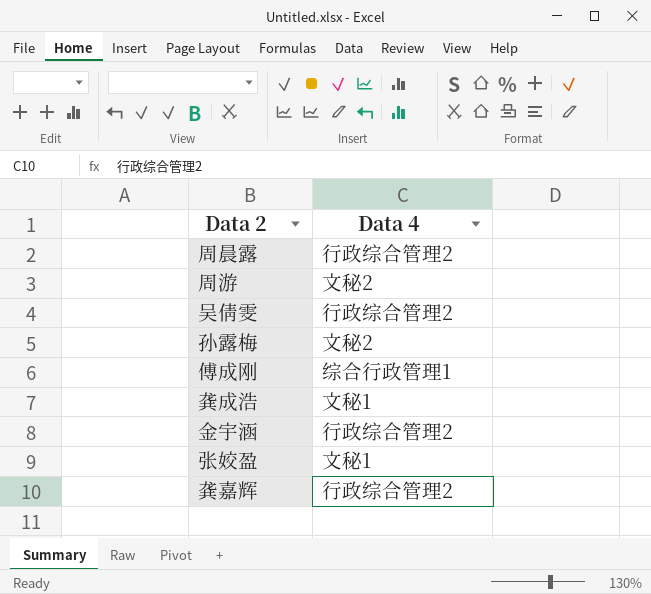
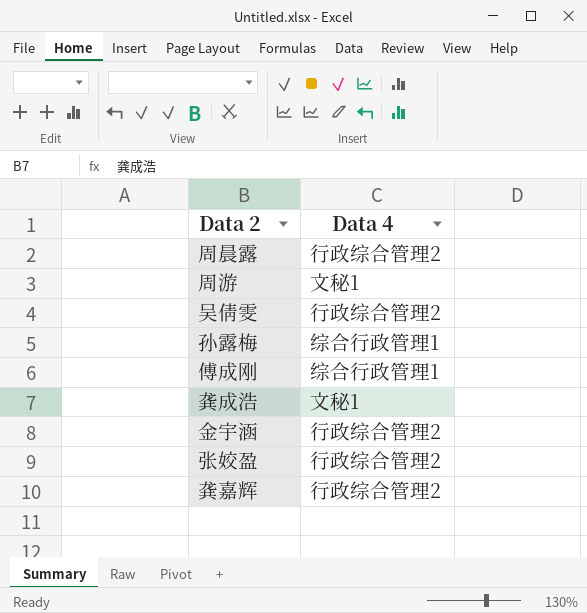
周游 | Data 4: 文秘2 -> 文秘1
孙露梅 | Data 4: 文秘2 -> 综合行政管理1
张姣盈 | Data 4: 文秘1 -> 行政综合管理2

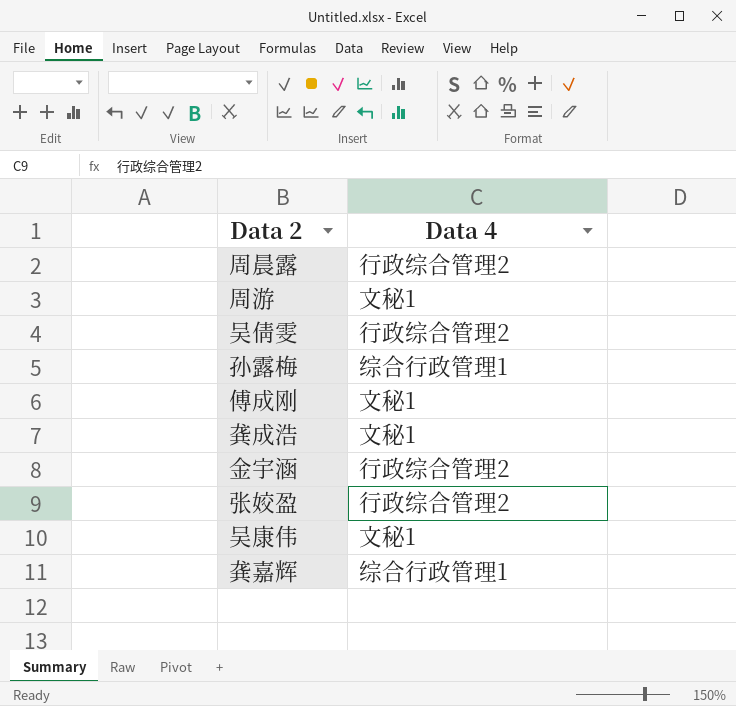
傅成刚 | Data 4: 综合行政管理1 -> 文秘1
row 吴康伟: none -> 文秘1
龚嘉辉 | Data 4: 行政综合管理2 -> 综合行政管理1

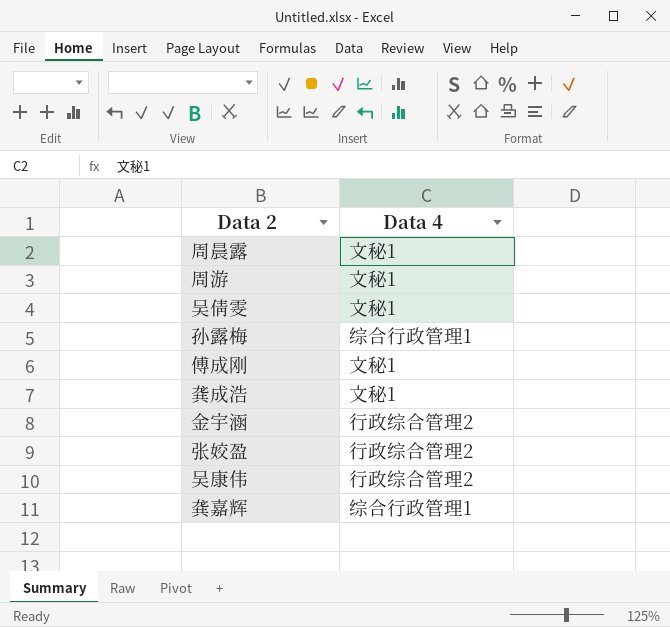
周晨露 | Data 4: 行政综合管理2 -> 文秘1
吴倩雯 | Data 4: 行政综合管理2 -> 文秘1
吴康伟 | Data 4: 文秘1 -> 行政综合管理2

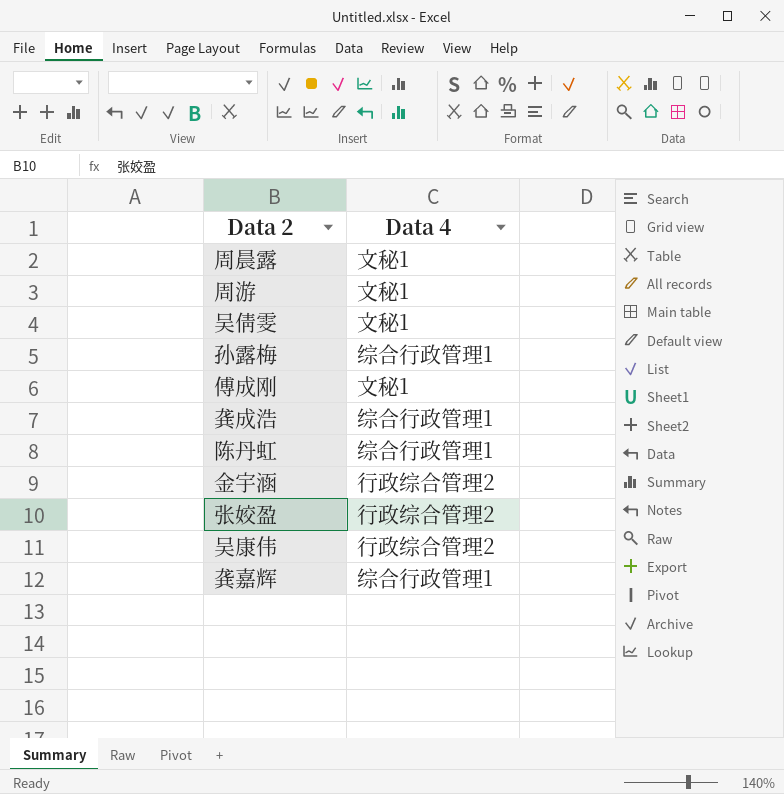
龚成浩 | Data 4: 文秘1 -> 综合行政管理1
row 陈丹虹: none -> 综合行政管理1

